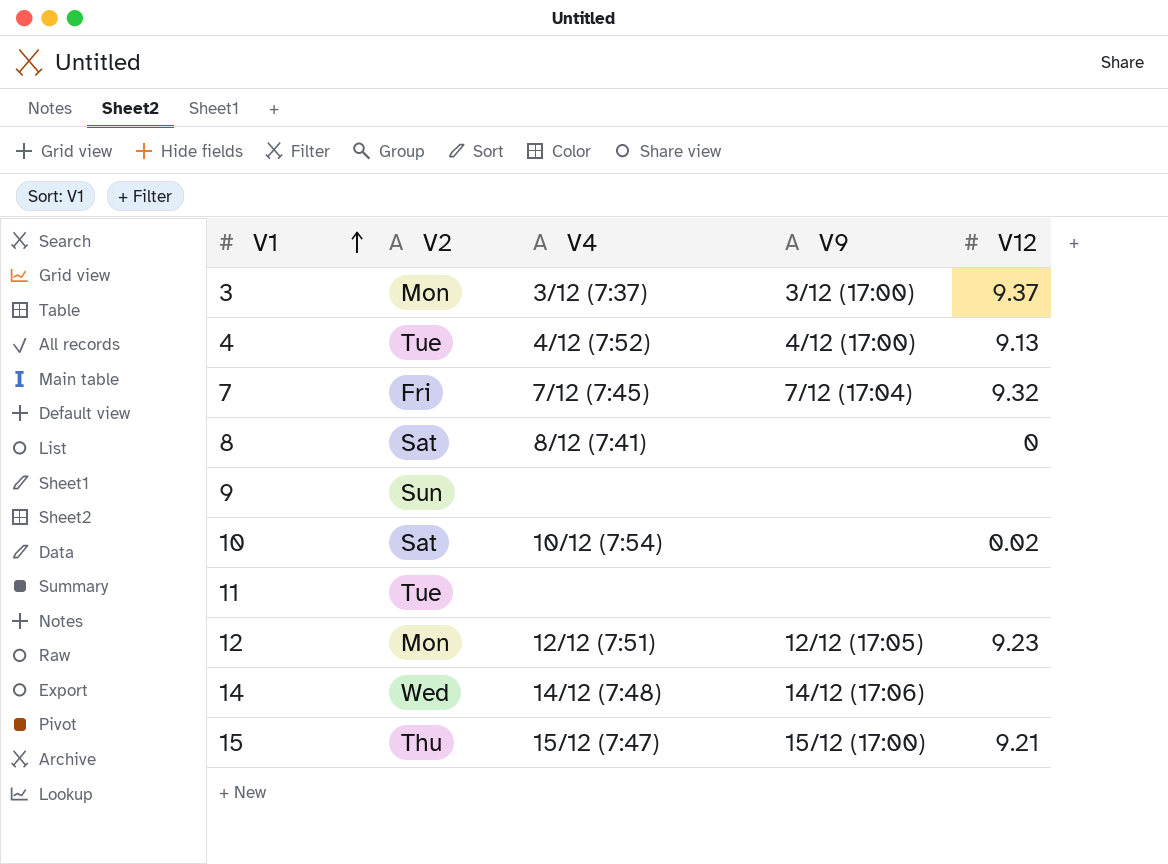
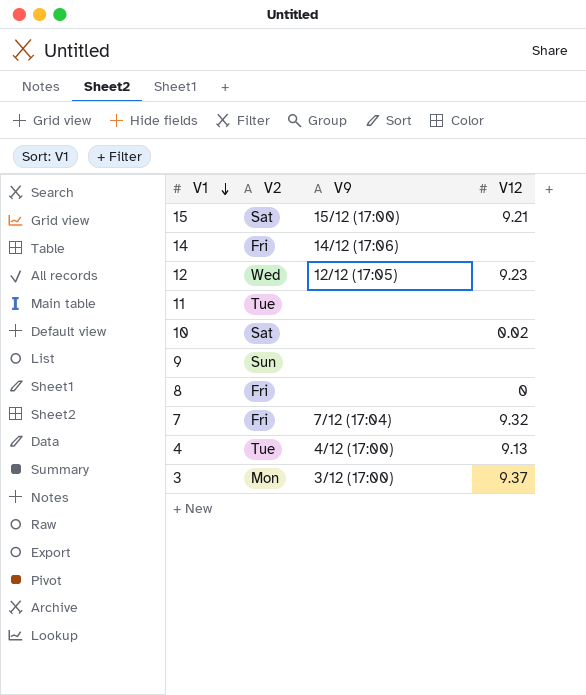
row order: V1 ascending -> V1 descending
column V4 | position: 3 -> none
15 | V2: Thu -> Sat
14 | V2: Wed -> Fri
12 | V2: Mon -> Wed
8 | V2: Sat -> Fri

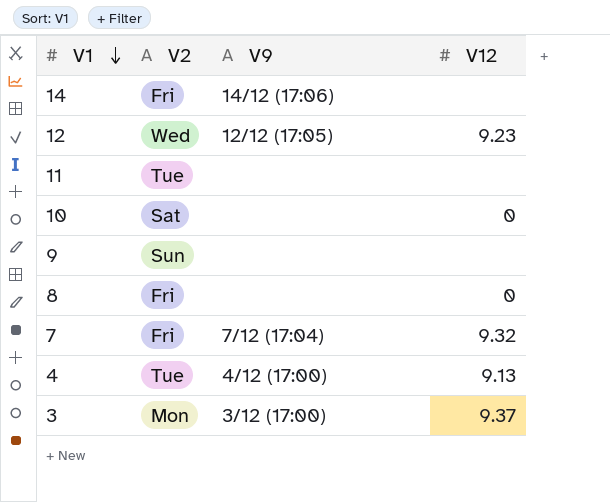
row 15: Sat | 15/12 (17:00) | 9.21 -> none
10 | V12: 0.02 -> 0

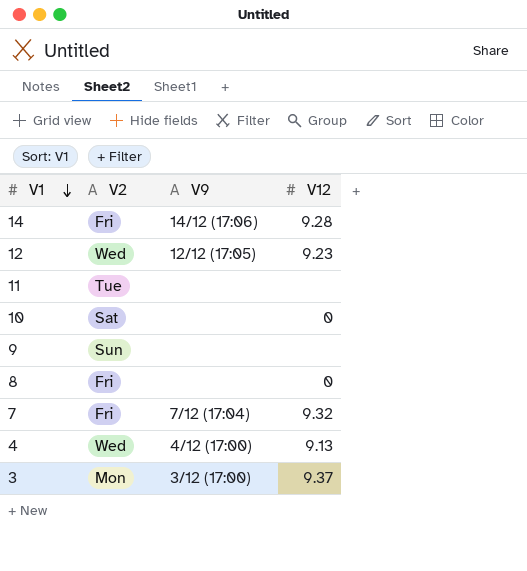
14 | V12: none -> 9.28
4 | V2: Tue -> Wed

